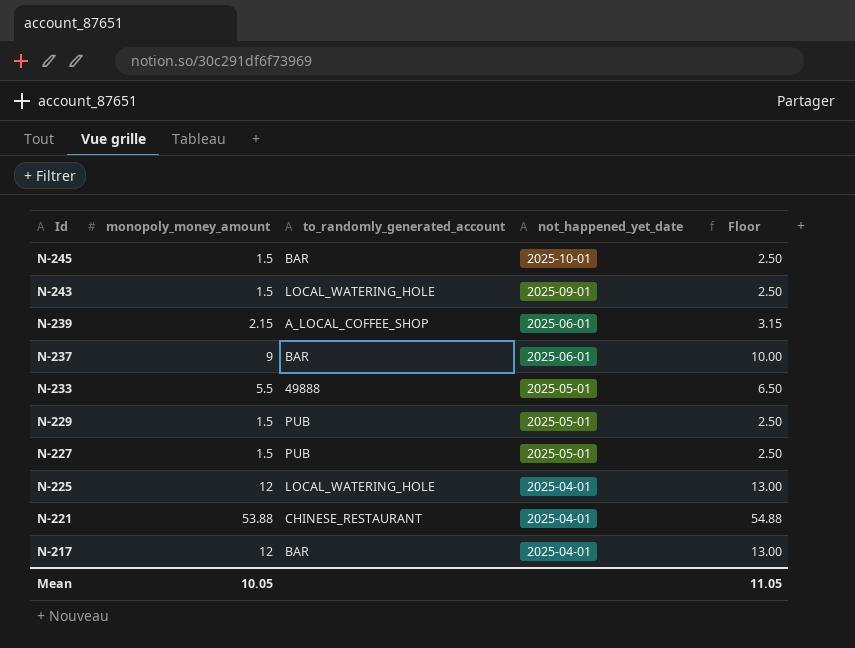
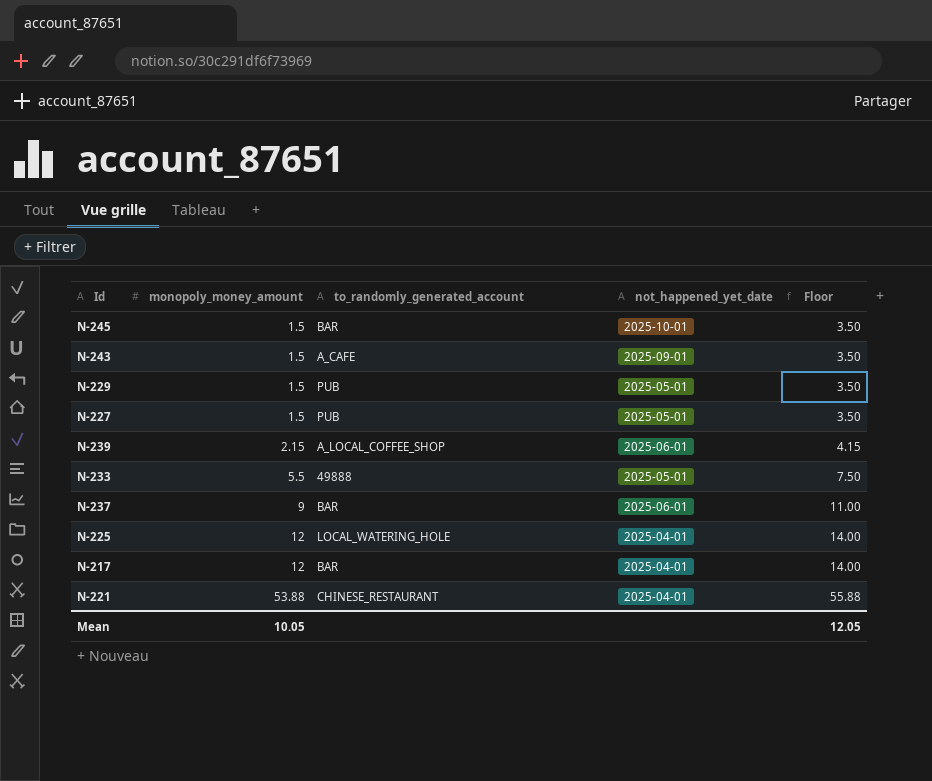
row order: Id descending -> monopoly_money_amount ascending
column Floor | formula: [monopoly_money_amount] + 1 -> [monopoly_money_amount] + 2
N-243 | to_randomly_generated_account: LOCAL_WATERING_HOLE -> A_CAFE
Mean | Floor: 11.05 -> 12.05

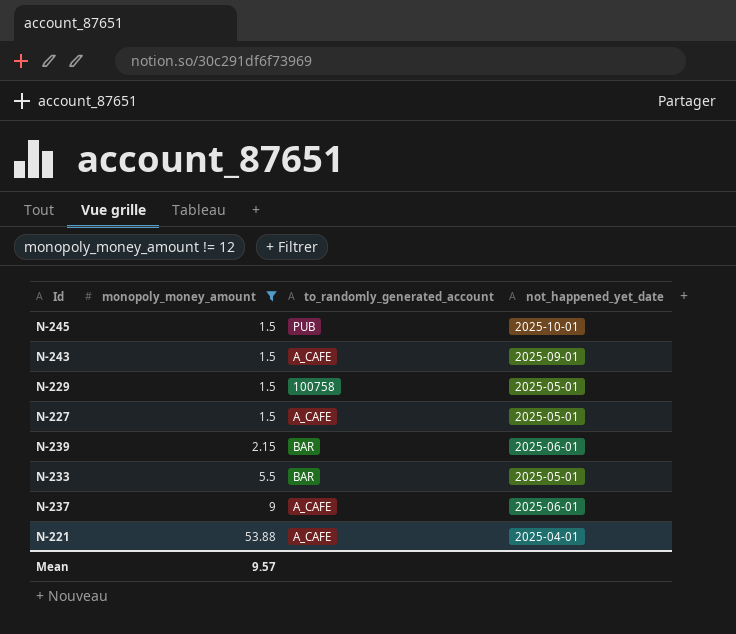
filter: none -> monopoly_money_amount != 12
column Floor | formula: [monopoly_money_amount] + 2 -> none
N-245 | to_randomly_generated_account: BAR -> PUB
N-229 | to_randomly_generated_account: PUB -> 100758
N-227 | to_randomly_generated_account: PUB -> A_CAFE
N-239 | to_randomly_generated_account: A_LOCAL_COFFEE_SHOP -> BAR
N-233 | to_randomly_generated_account: 49888 -> BAR
N-237 | to_randomly_generated_account: BAR -> A_CAFE
N-221 | to_randomly_generated_account: CHINESE_RESTAURANT -> A_CAFE
Mean | monopoly_money_amount: 10.05 -> 9.57

